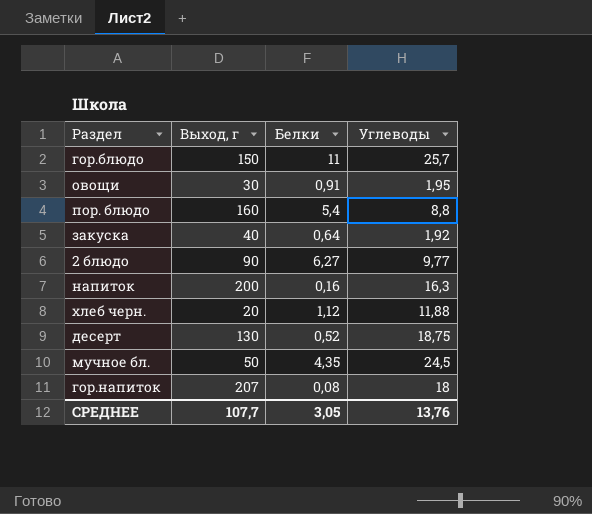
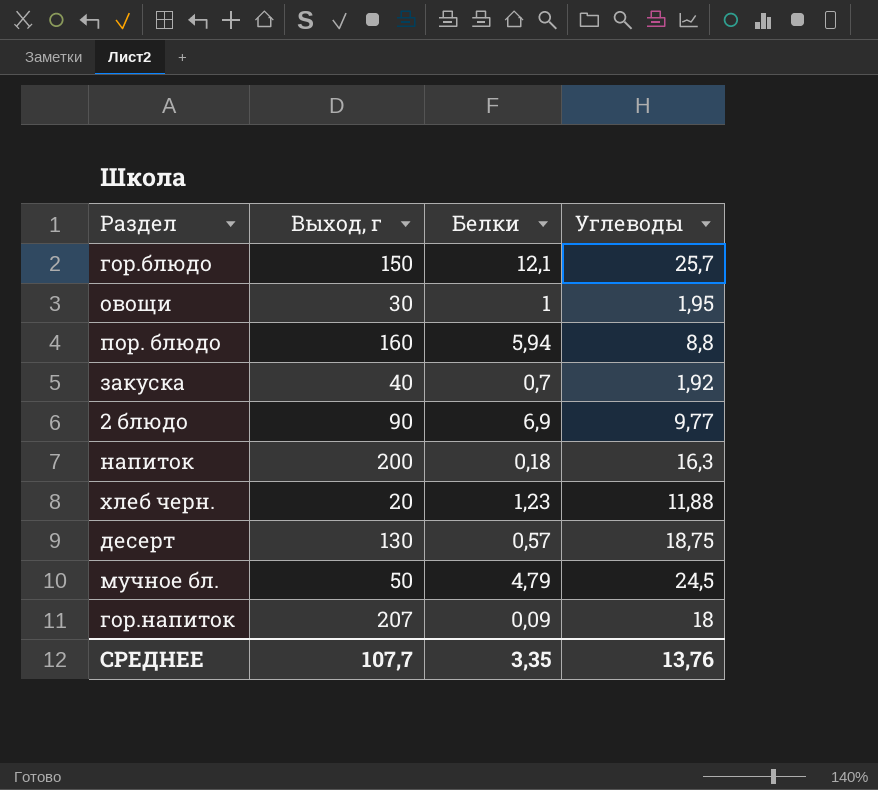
гор.блюдо | Белки: 11 -> 12,1
овощи | Белки: 0,91 -> 1
пор. блюдо | Белки: 5,4 -> 5,94
закуска | Белки: 0,64 -> 0,7
2 блюдо | Белки: 6,27 -> 6,9
напиток | Белки: 0,16 -> 0,18
хлеб черн. | Белки: 1,12 -> 1,23
десерт | Белки: 0,52 -> 0,57
мучное бл. | Белки: 4,35 -> 4,79
гор.напиток | Белки: 0,08 -> 0,09
СРЕДНЕЕ | Белки: 3,05 -> 3,35

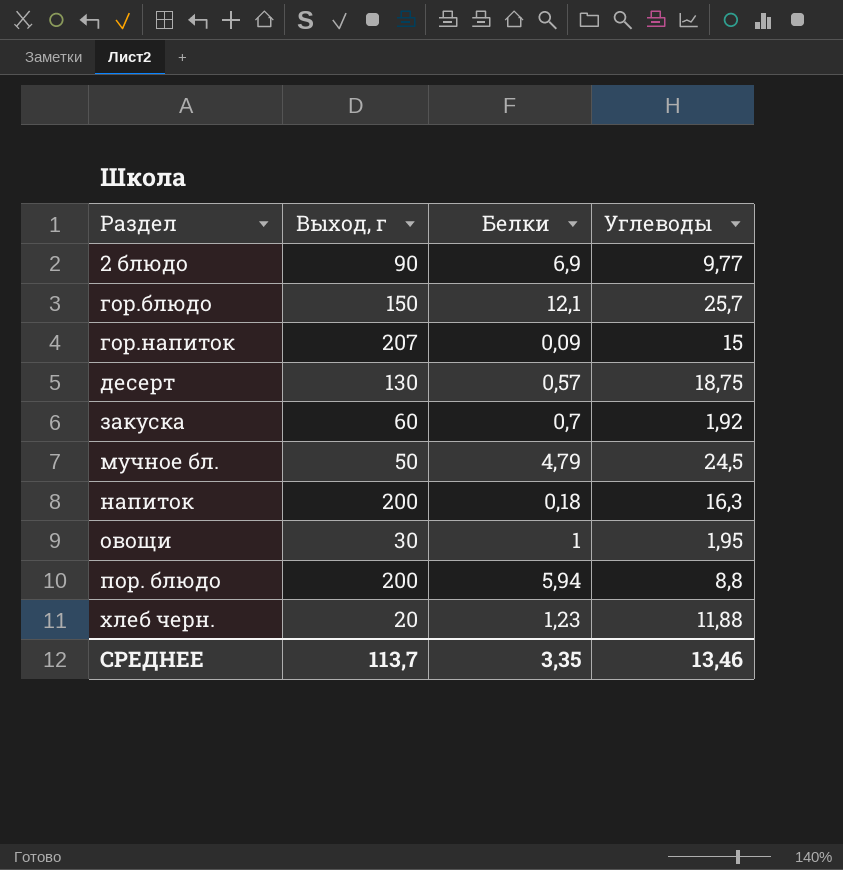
row order: none -> Раздел ascending
гор.напиток | Углеводы: 18 -> 15
закуска | Выход, г: 40 -> 60
пор. блюдо | Выход, г: 160 -> 200
СРЕДНЕЕ | Выход, г: 107,7 -> 113,7
СРЕДНЕЕ | Углеводы: 13,76 -> 13,46

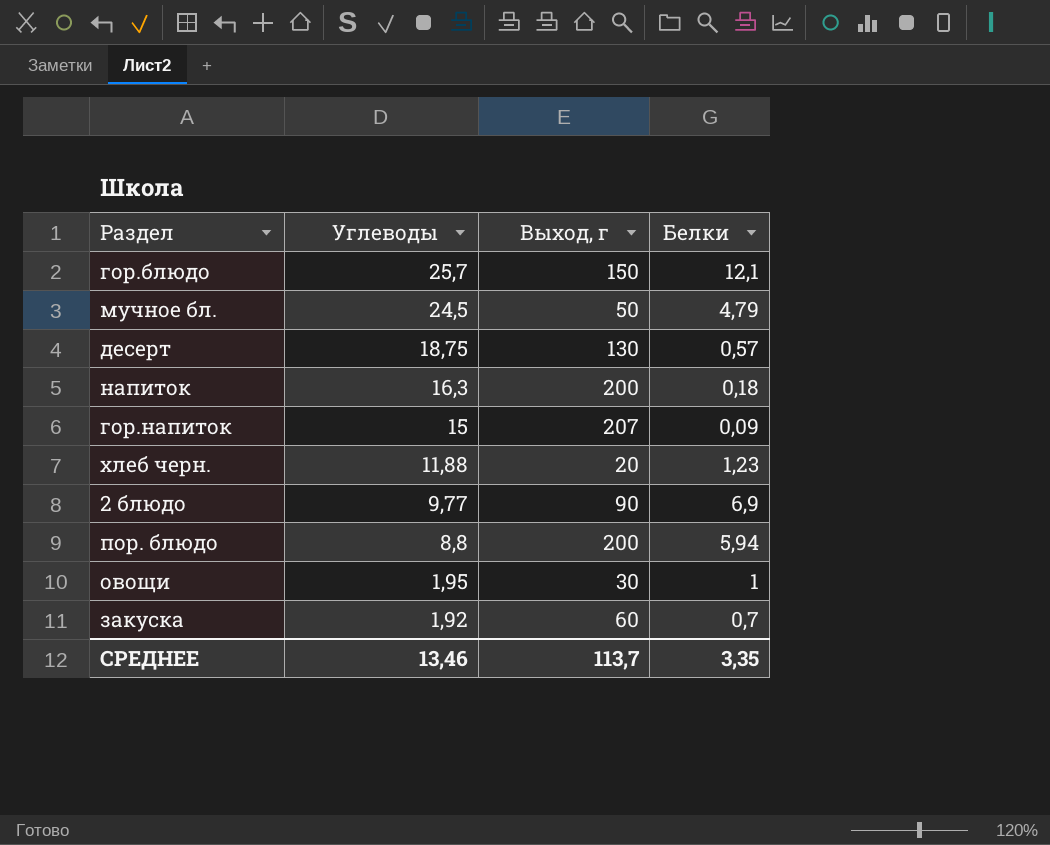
row order: Раздел ascending -> Углеводы descending
column Углеводы | position: 4 -> 2

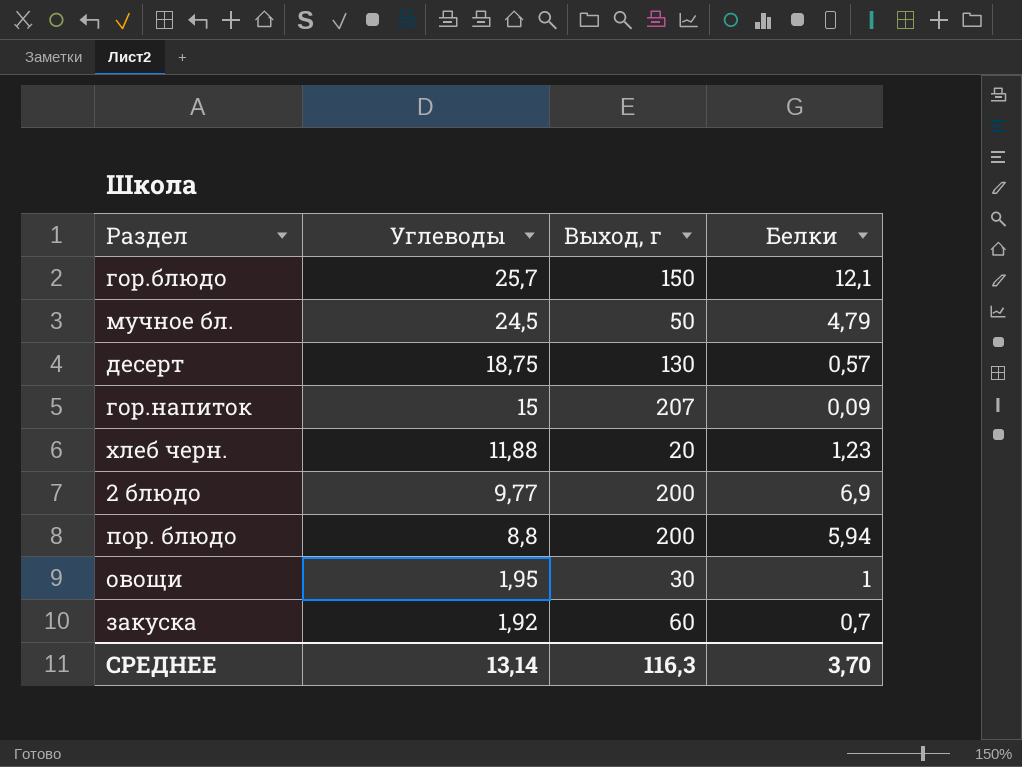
row напиток: 16,3 | 200 | 0,18 -> none
2 блюдо | Выход, г: 90 -> 200
СРЕДНЕЕ | Углеводы: 13,46 -> 13,14
СРЕДНЕЕ | Выход, г: 113,7 -> 116,3
СРЕДНЕЕ | Белки: 3,35 -> 3,70

